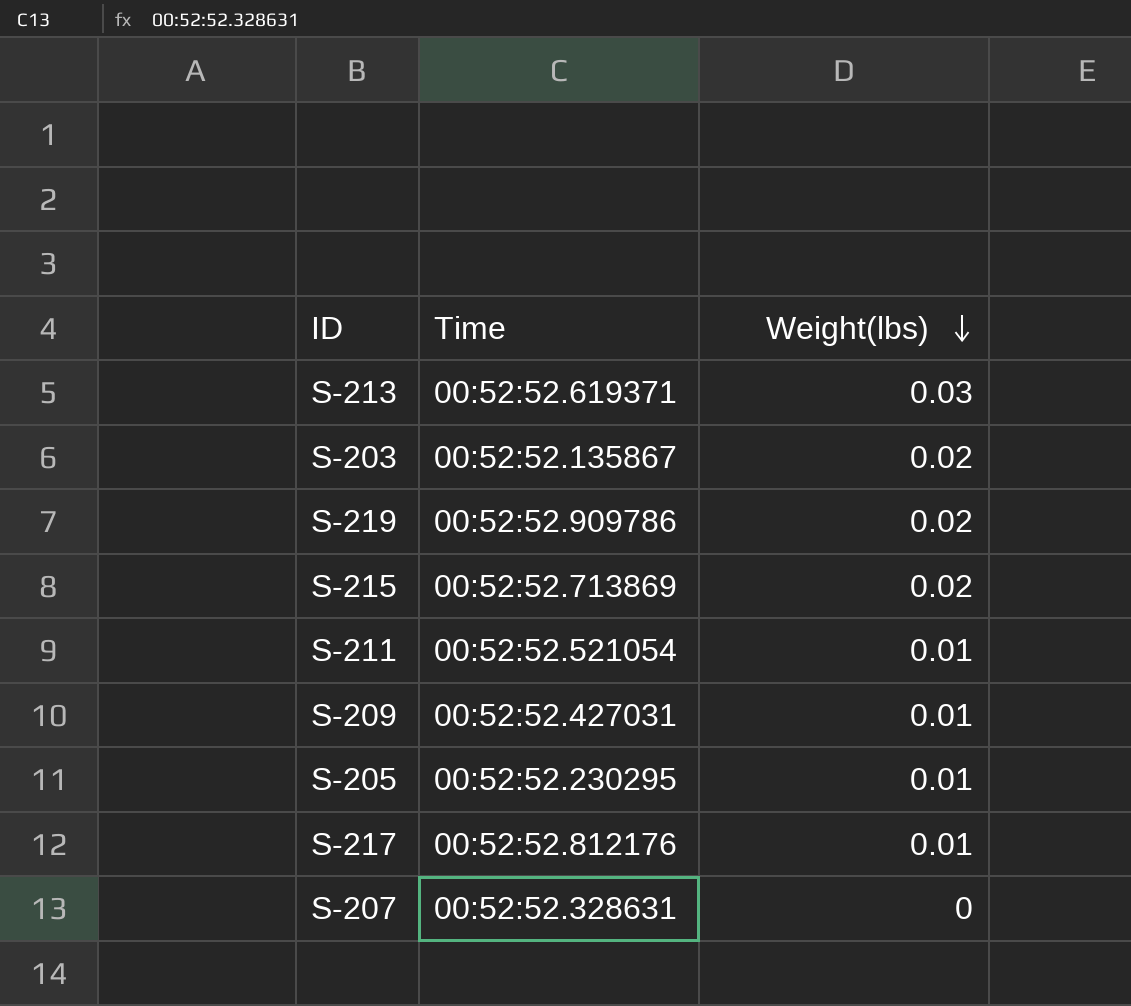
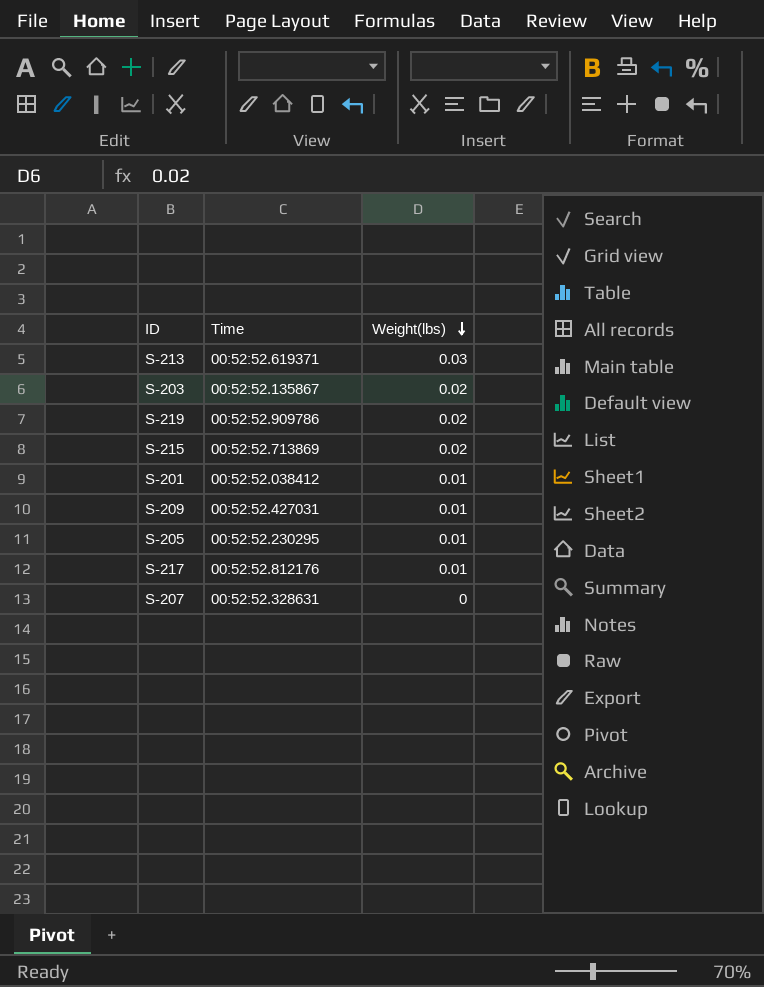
row S-211: 00:52:52.521054 | 0.01 -> none
row S-201: none -> 00:52:52.038412 | 0.01

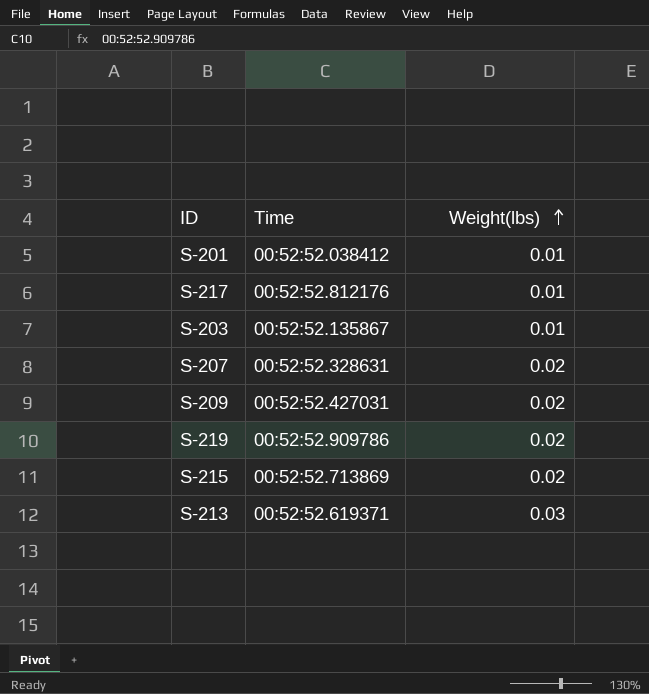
row order: Weight(lbs) descending -> Weight(lbs) ascending
row S-205: 00:52:52.230295 | 0.01 -> none
S-203 | Weight(lbs): 0.02 -> 0.01
S-207 | Weight(lbs): 0 -> 0.02
S-209 | Weight(lbs): 0.01 -> 0.02

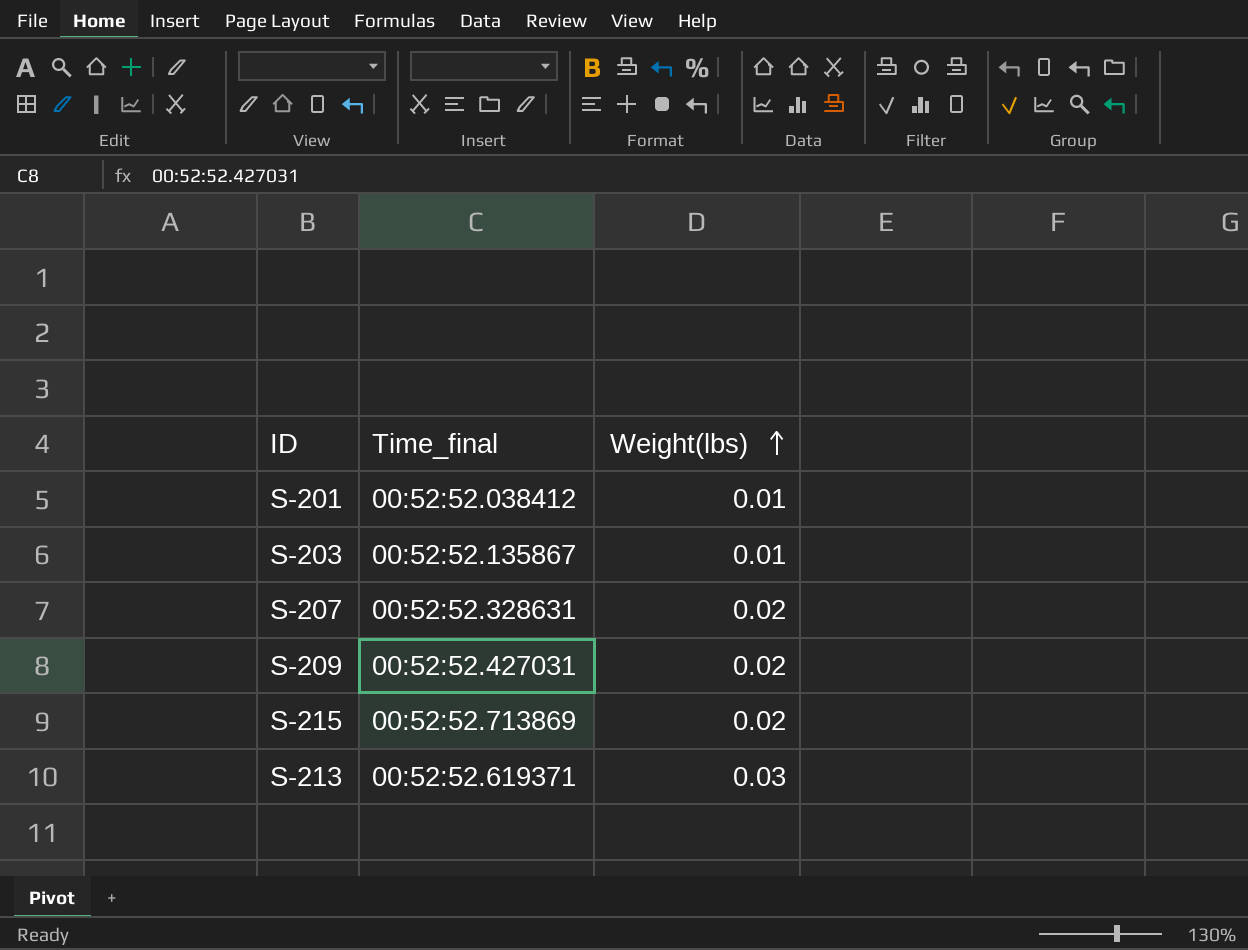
column name: Time -> Time_final
row S-217: 00:52:52.812176 | 0.01 -> none
row S-219: 00:52:52.909786 | 0.02 -> none

